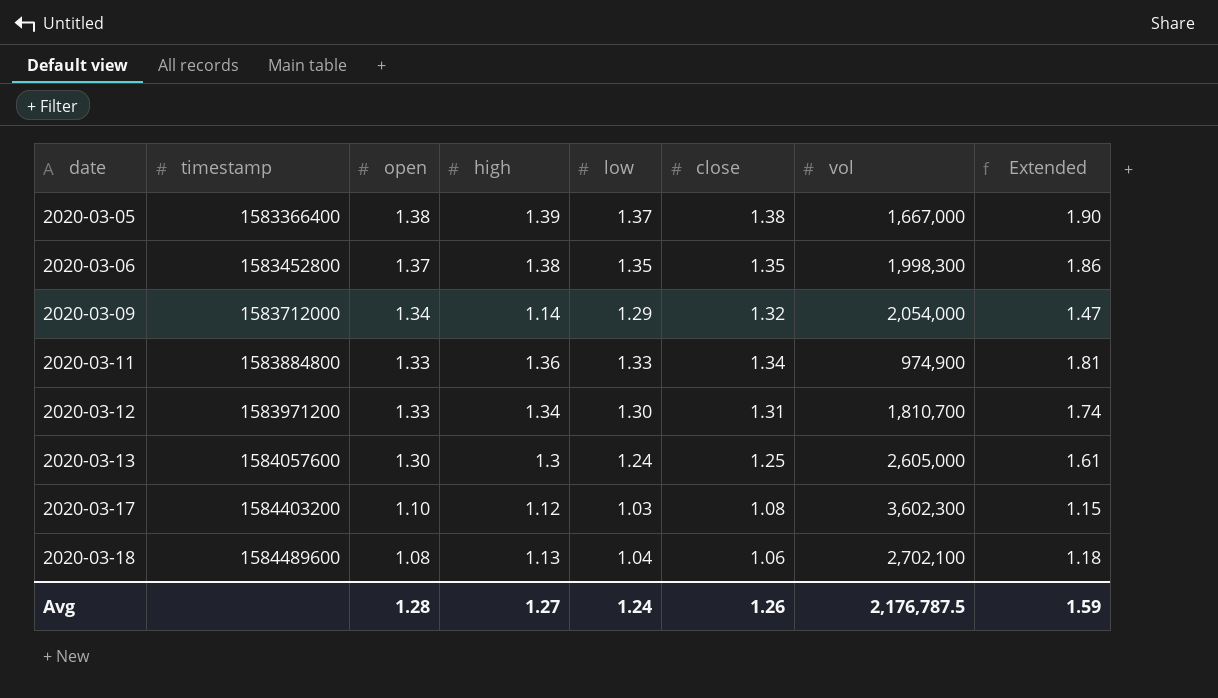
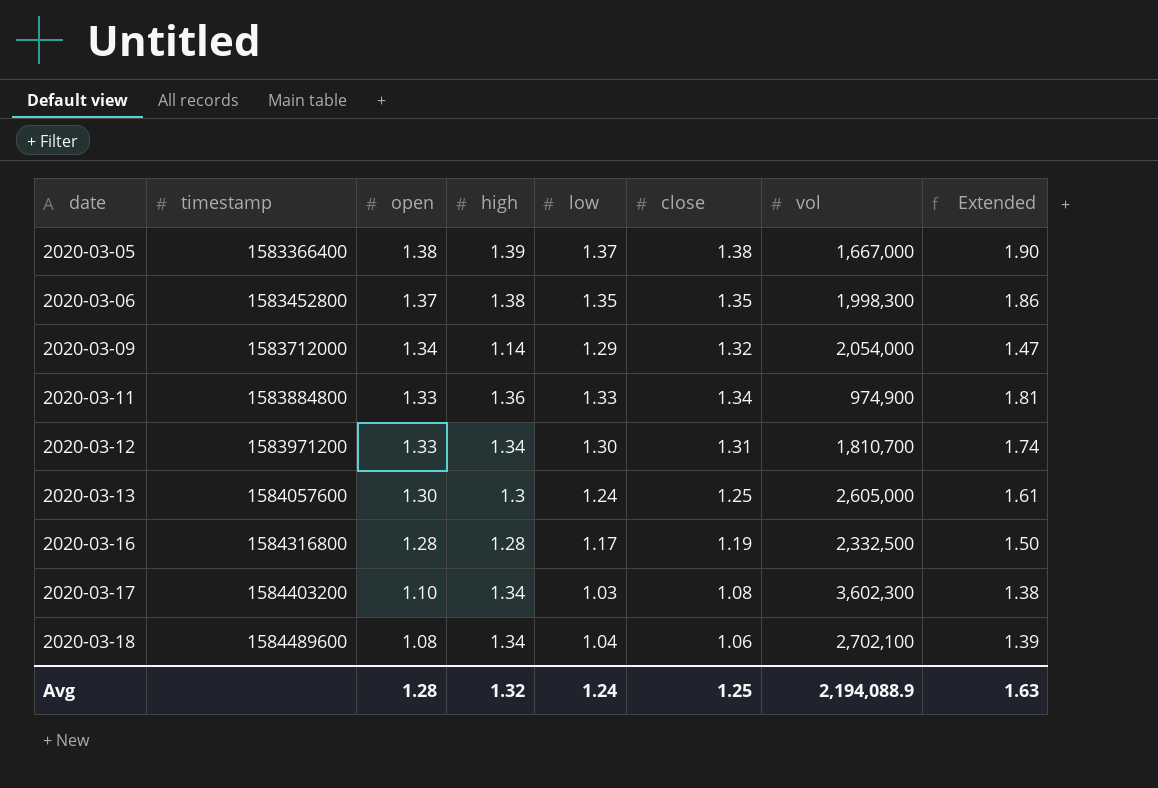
row 2020-03-16: none -> 1584316800 | 1.28 | 1.28 | 1.17 | 1.19 | 2,332,500 | 1.50
2020-03-17 | high: 1.12 -> 1.34
2020-03-17 | Extended: 1.15 -> 1.38
2020-03-18 | high: 1.13 -> 1.34
2020-03-18 | Extended: 1.18 -> 1.39
Avg | high: 1.27 -> 1.32
Avg | close: 1.26 -> 1.25
Avg | vol: 2,176,787.5 -> 2,194,088.9
Avg | Extended: 1.59 -> 1.63

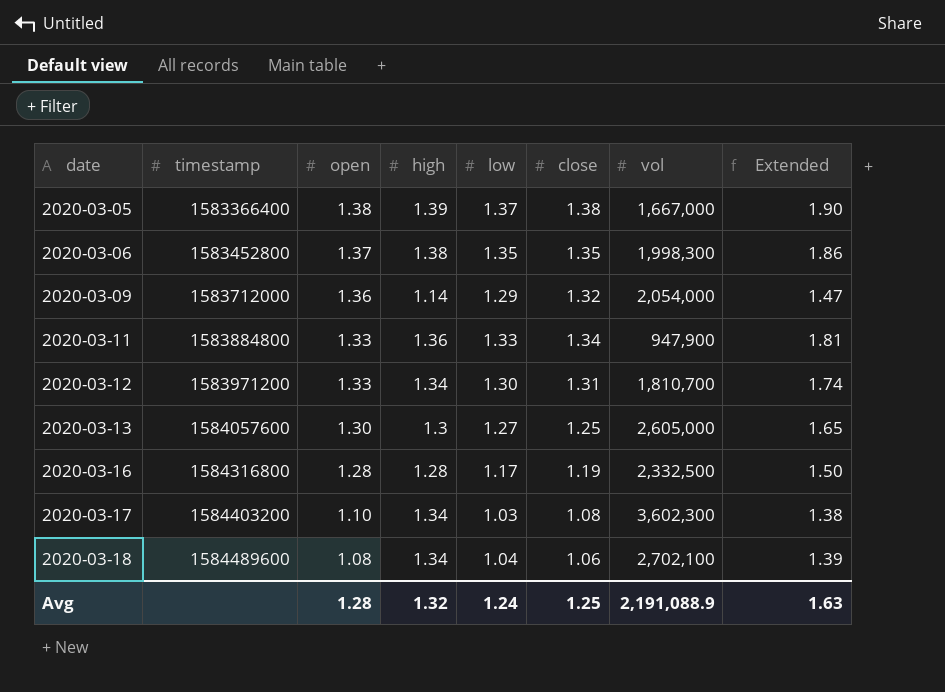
2020-03-09 | open: 1.34 -> 1.36
2020-03-11 | vol: 974,900 -> 947,900
2020-03-13 | low: 1.24 -> 1.27
2020-03-13 | Extended: 1.61 -> 1.65
Avg | vol: 2,194,088.9 -> 2,191,088.9

